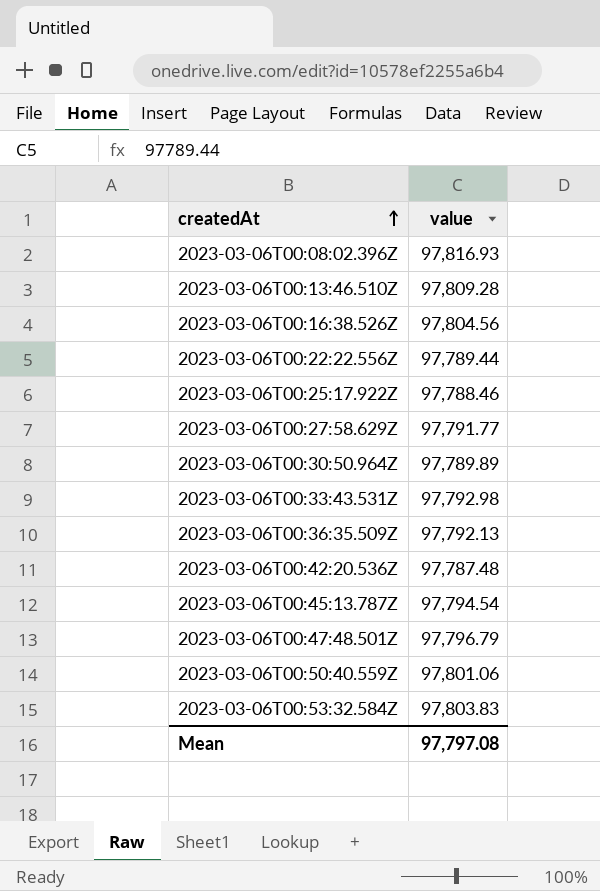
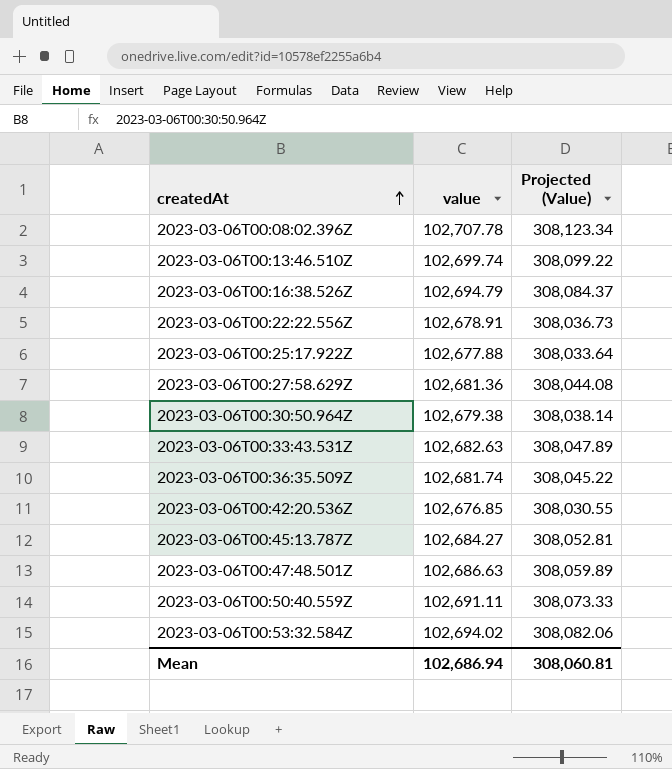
column Projected (Value) | formula: none -> [value] * 3
2023-03-06T00:08:02.396Z | value: 97,816.93 -> 102,707.78
2023-03-06T00:13:46.510Z | value: 97,809.28 -> 102,699.74
2023-03-06T00:16:38.526Z | value: 97,804.56 -> 102,694.79
2023-03-06T00:22:22.556Z | value: 97,789.44 -> 102,678.91
2023-03-06T00:25:17.922Z | value: 97,788.46 -> 102,677.88
2023-03-06T00:27:58.629Z | value: 97,791.77 -> 102,681.36
2023-03-06T00:30:50.964Z | value: 97,789.89 -> 102,679.38
2023-03-06T00:33:43.531Z | value: 97,792.98 -> 102,682.63
2023-03-06T00:36:35.509Z | value: 97,792.13 -> 102,681.74
2023-03-06T00:42:20.536Z | value: 97,787.48 -> 102,676.85
2023-03-06T00:45:13.787Z | value: 97,794.54 -> 102,684.27
2023-03-06T00:47:48.501Z | value: 97,796.79 -> 102,686.63
2023-03-06T00:50:40.559Z | value: 97,801.06 -> 102,691.11
2023-03-06T00:53:32.584Z | value: 97,803.83 -> 102,694.02
Mean | value: 97,797.08 -> 102,686.94

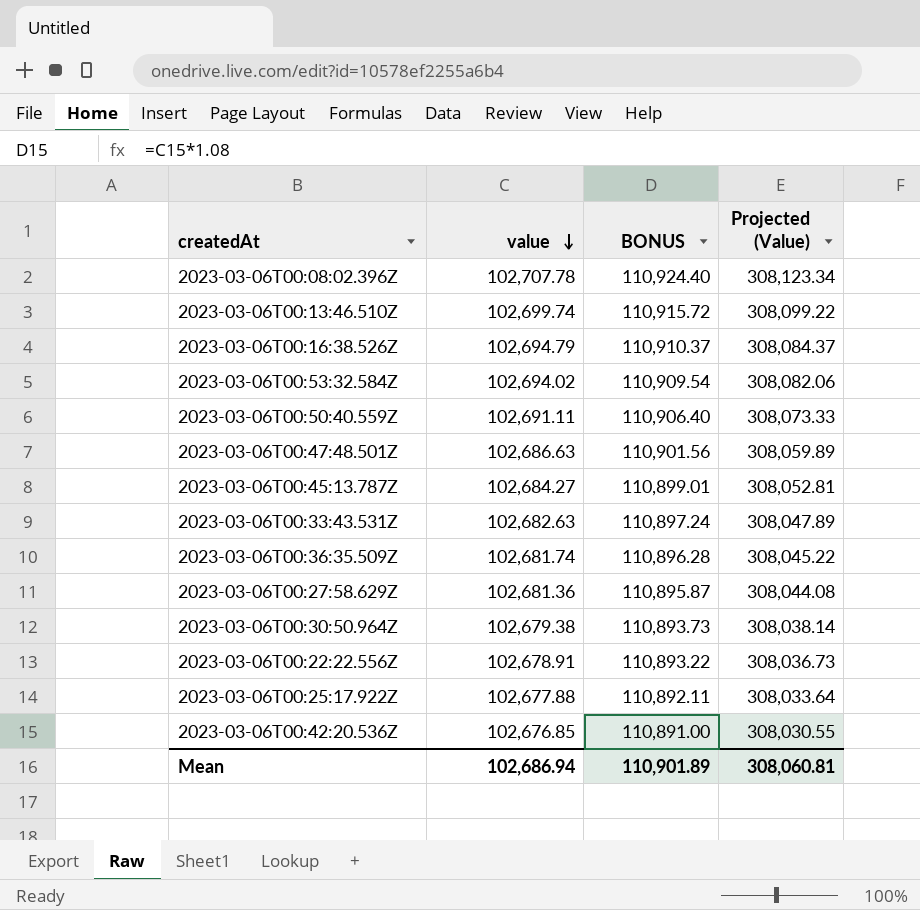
row order: createdAt ascending -> value descending
column BONUS | formula: none -> [value] * 1.08

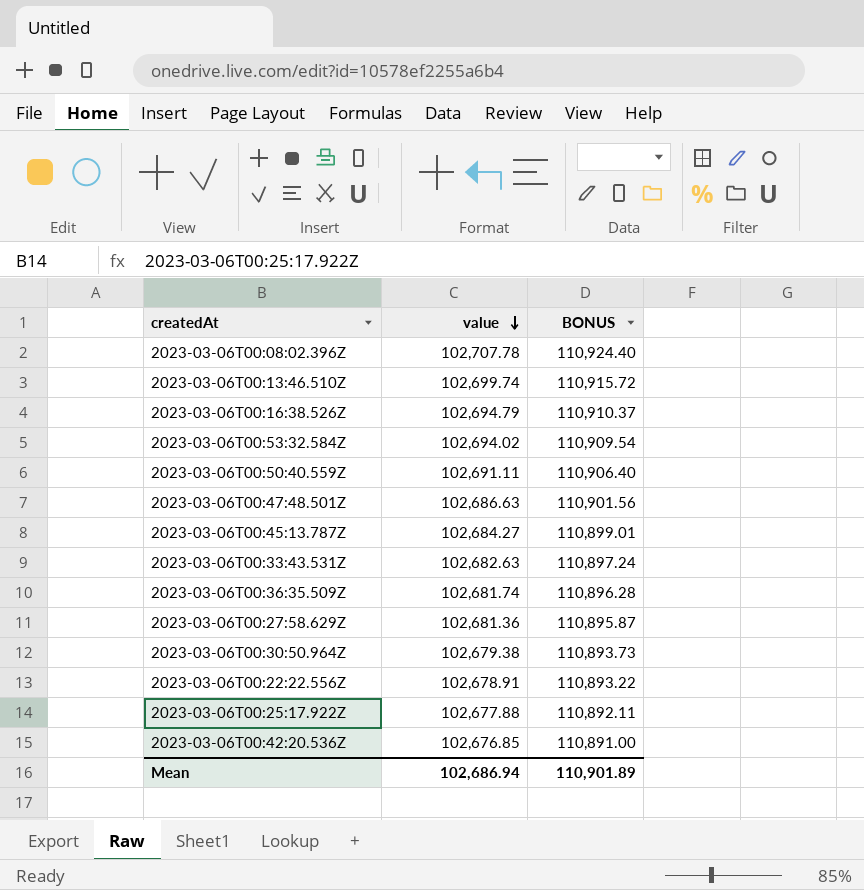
column Projected (Value) | formula: [value] * 3 -> none

